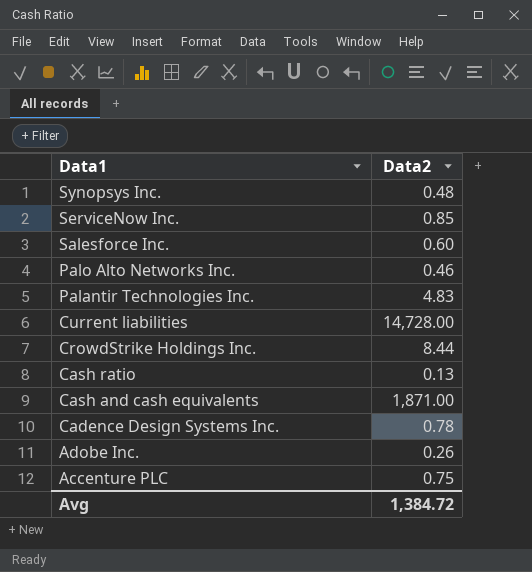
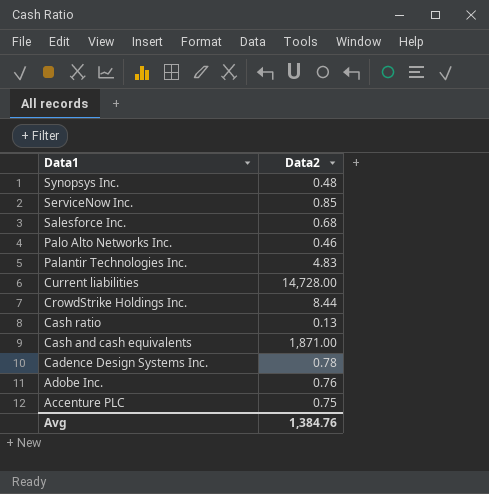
Salesforce Inc. | Data2: 0.60 -> 0.68
Adobe Inc. | Data2: 0.26 -> 0.76
Avg | Data2: 1,384.72 -> 1,384.76

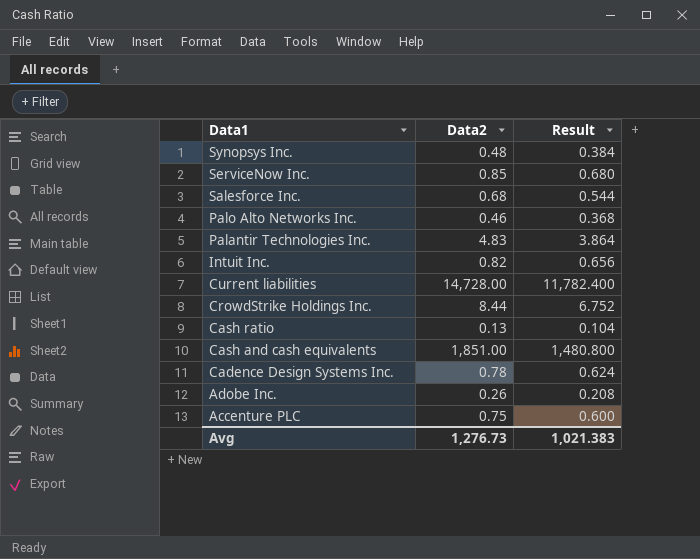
column Result | formula: none -> [Data2] * 0.8
row Intuit Inc.: none -> 0.82 | 0.656
Cash and cash equivalents | Data2: 1,871.00 -> 1,851.00
Adobe Inc. | Data2: 0.76 -> 0.26
Avg | Data2: 1,384.76 -> 1,276.73

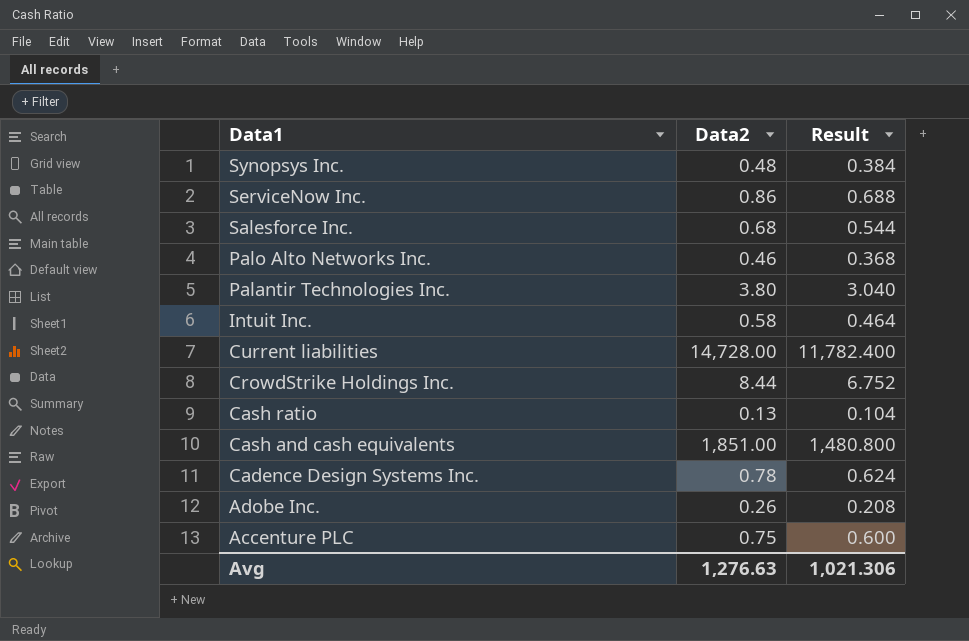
ServiceNow Inc. | Data2: 0.85 -> 0.86
ServiceNow Inc. | Result: 0.680 -> 0.688
Palantir Technologies Inc. | Data2: 4.83 -> 3.80
Palantir Technologies Inc. | Result: 3.864 -> 3.040
Intuit Inc. | Data2: 0.82 -> 0.58
Intuit Inc. | Result: 0.656 -> 0.464
Avg | Data2: 1,276.73 -> 1,276.63
Avg | Result: 1,021.383 -> 1,021.306

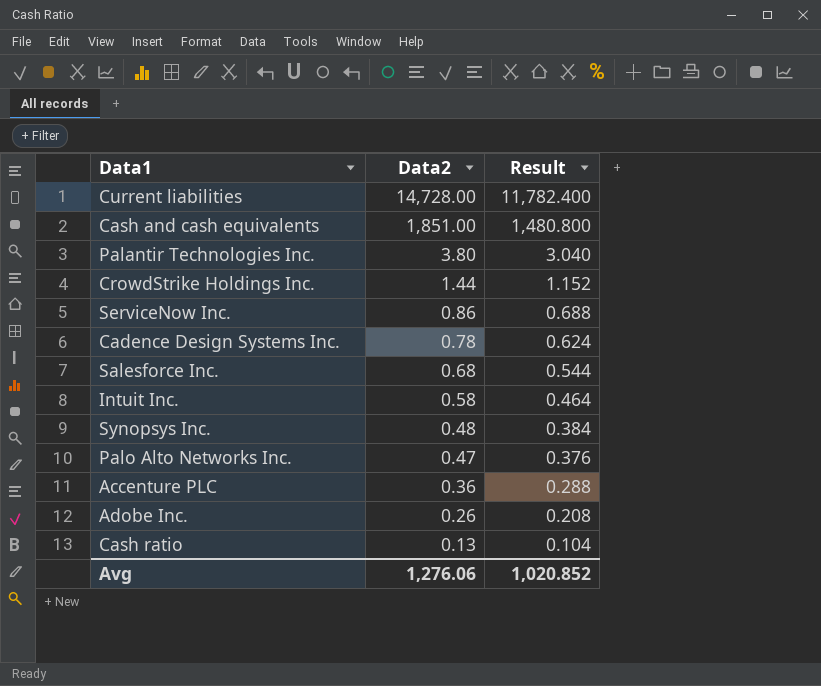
row order: Data1 descending -> Data2 descending
CrowdStrike Holdings Inc. | Data2: 8.44 -> 1.44
CrowdStrike Holdings Inc. | Result: 6.752 -> 1.152
Palo Alto Networks Inc. | Data2: 0.46 -> 0.47
Palo Alto Networks Inc. | Result: 0.368 -> 0.376
Accenture PLC | Data2: 0.75 -> 0.36
Accenture PLC | Result: 0.600 -> 0.288
Avg | Data2: 1,276.63 -> 1,276.06
Avg | Result: 1,021.306 -> 1,020.852

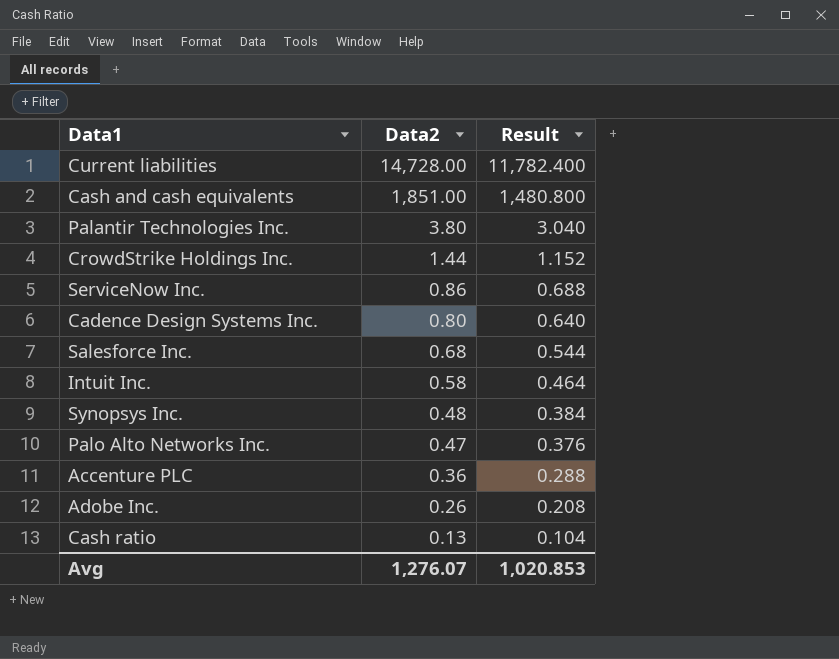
Cadence Design Systems Inc. | Data2: 0.78 -> 0.80
Cadence Design Systems Inc. | Result: 0.624 -> 0.640
Avg | Data2: 1,276.06 -> 1,276.07
Avg | Result: 1,020.852 -> 1,020.853

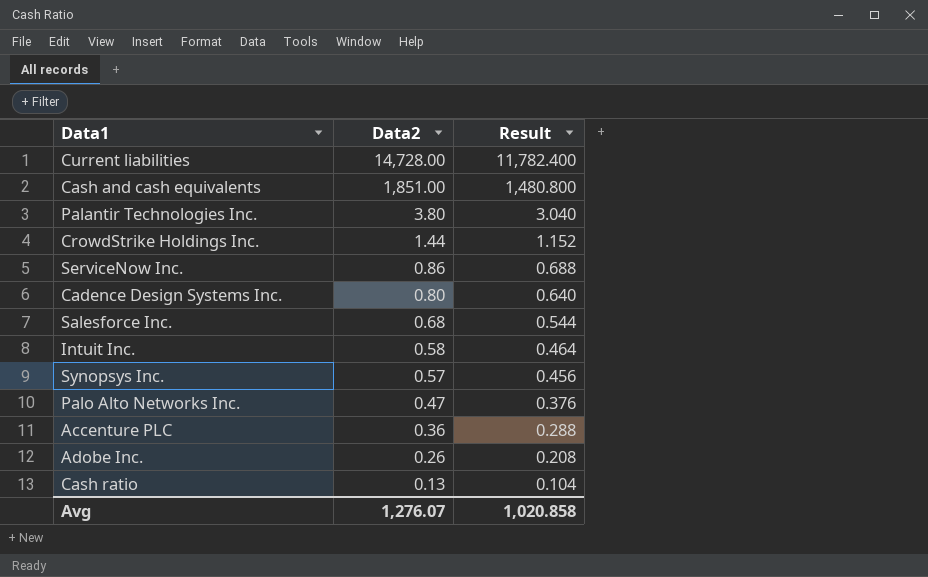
Synopsys Inc. | Data2: 0.48 -> 0.57
Synopsys Inc. | Result: 0.384 -> 0.456
Avg | Result: 1,020.853 -> 1,020.858

